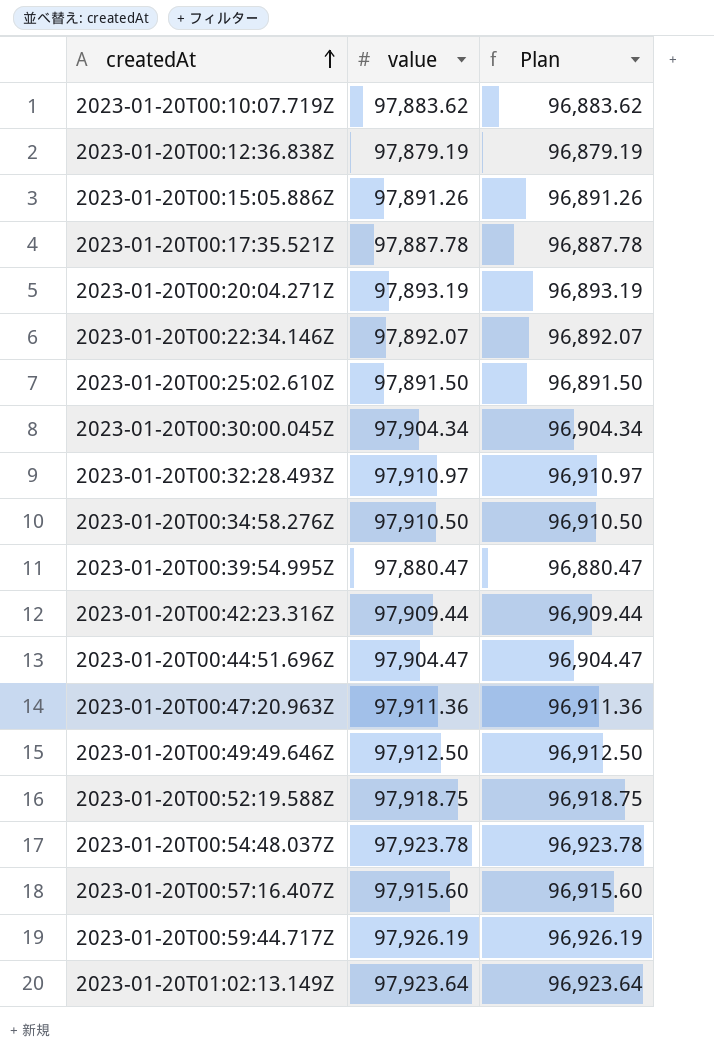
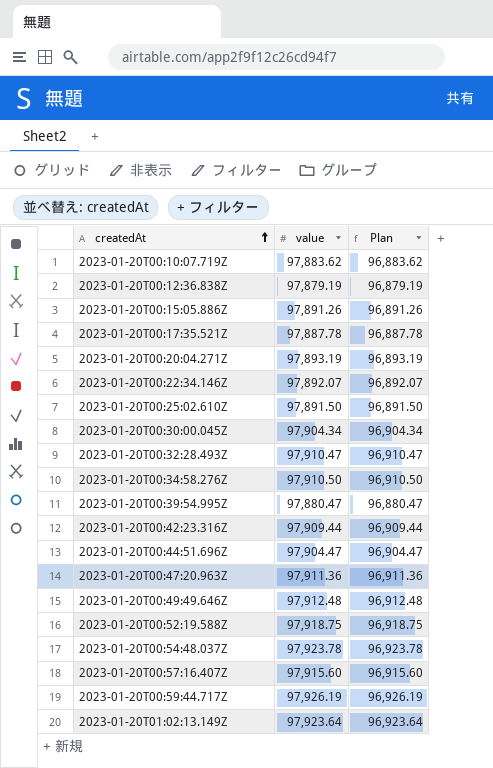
2023-01-20T00:32:28.493Z | value: 97,910.97 -> 97,910.47
2023-01-20T00:32:28.493Z | Plan: 96,910.97 -> 96,910.47
2023-01-20T00:49:49.646Z | value: 97,912.50 -> 97,912.48
2023-01-20T00:49:49.646Z | Plan: 96,912.50 -> 96,912.48

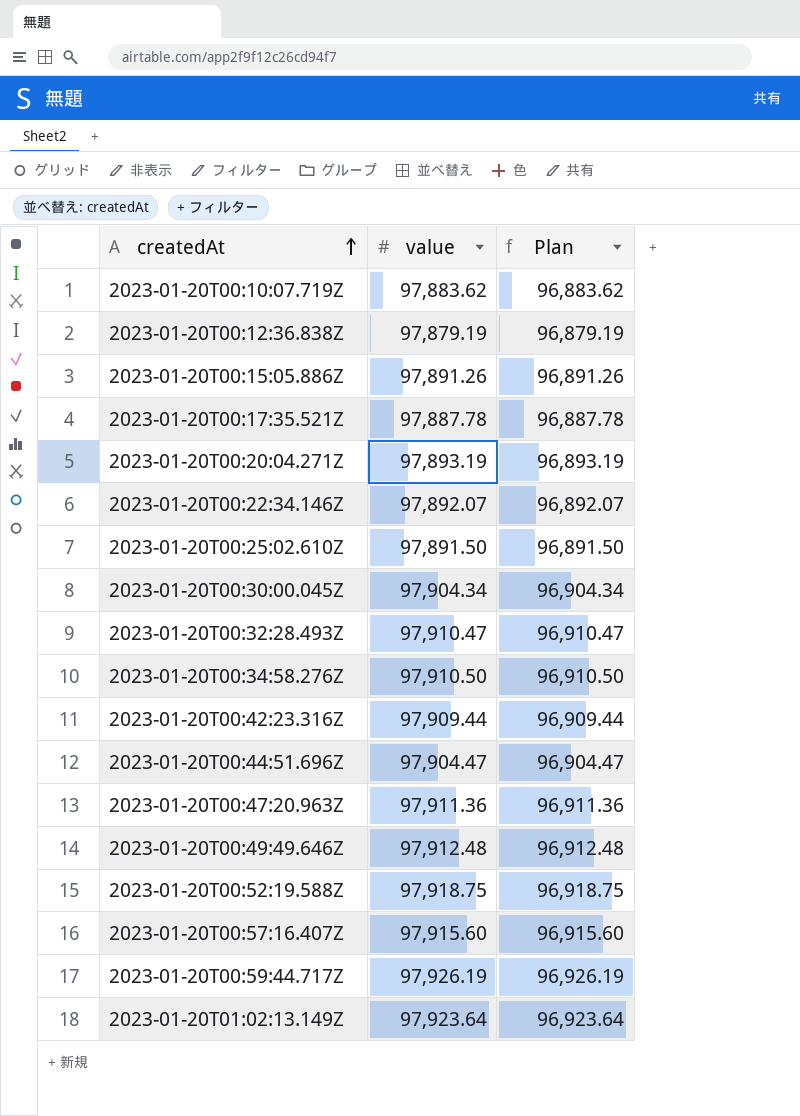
row 2023-01-20T00:39:54.995Z: 97,880.47 | 96,880.47 -> none
row 2023-01-20T00:54:48.037Z: 97,923.78 | 96,923.78 -> none

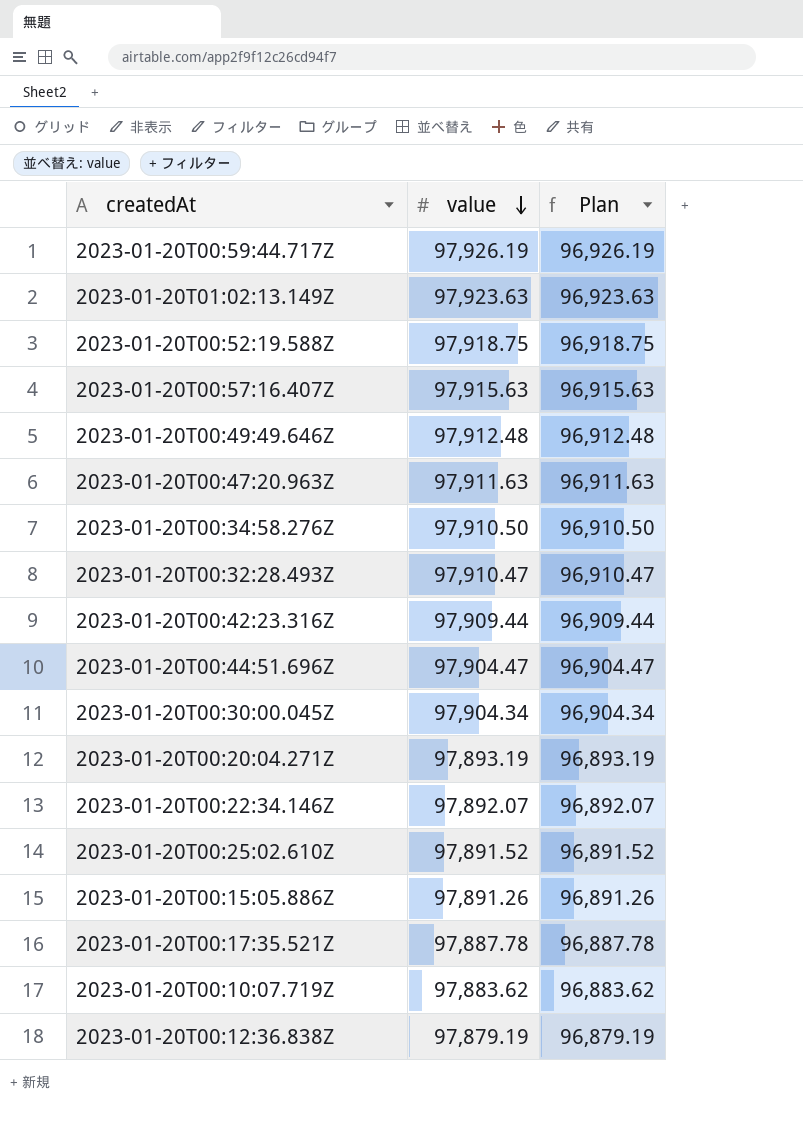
row order: createdAt ascending -> value descending
2023-01-20T01:02:13.149Z | value: 97,923.64 -> 97,923.63
2023-01-20T01:02:13.149Z | Plan: 96,923.64 -> 96,923.63
2023-01-20T00:57:16.407Z | value: 97,915.60 -> 97,915.63
2023-01-20T00:57:16.407Z | Plan: 96,915.60 -> 96,915.63
2023-01-20T00:47:20.963Z | value: 97,911.36 -> 97,911.63
2023-01-20T00:47:20.963Z | Plan: 96,911.36 -> 96,911.63
2023-01-20T00:25:02.610Z | value: 97,891.50 -> 97,891.52
2023-01-20T00:25:02.610Z | Plan: 96,891.50 -> 96,891.52

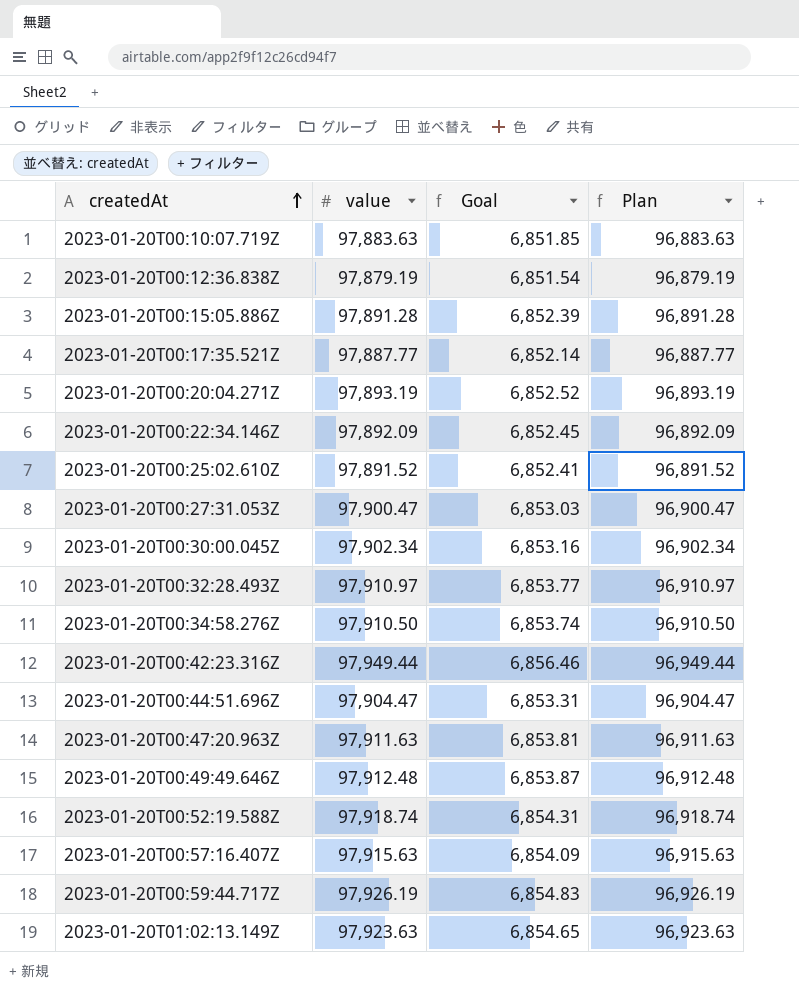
row order: value descending -> createdAt ascending
column Goal | formula: none -> [value] * 0.07
2023-01-20T00:10:07.719Z | value: 97,883.62 -> 97,883.63
2023-01-20T00:10:07.719Z | Plan: 96,883.62 -> 96,883.63
2023-01-20T00:15:05.886Z | value: 97,891.26 -> 97,891.28
2023-01-20T00:15:05.886Z | Plan: 96,891.26 -> 96,891.28
2023-01-20T00:17:35.521Z | value: 97,887.78 -> 97,887.77
2023-01-20T00:17:35.521Z | Plan: 96,887.78 -> 96,887.77
2023-01-20T00:22:34.146Z | value: 97,892.07 -> 97,892.09
2023-01-20T00:22:34.146Z | Plan: 96,892.07 -> 96,892.09
row 2023-01-20T00:27:31.053Z: none -> 97,900.47 | 6,853.03 | 96,900.47
2023-01-20T00:30:00.045Z | value: 97,904.34 -> 97,902.34
2023-01-20T00:30:00.045Z | Plan: 96,904.34 -> 96,902.34
2023-01-20T00:32:28.493Z | value: 97,910.47 -> 97,910.97
2023-01-20T00:32:28.493Z | Plan: 96,910.47 -> 96,910.97
2023-01-20T00:42:23.316Z | value: 97,909.44 -> 97,949.44
2023-01-20T00:42:23.316Z | Plan: 96,909.44 -> 96,949.44
2023-01-20T00:52:19.588Z | value: 97,918.75 -> 97,918.74
2023-01-20T00:52:19.588Z | Plan: 96,918.75 -> 96,918.74

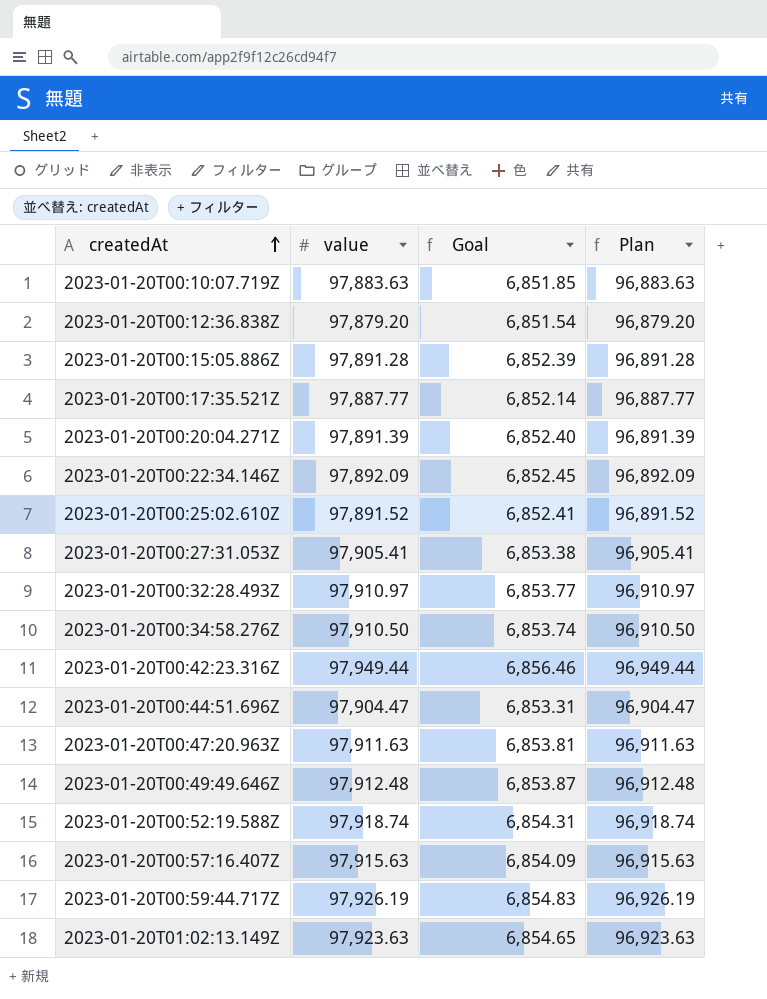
row 2023-01-20T00:30:00.045Z: 97,902.34 | 6,853.16 | 96,902.34 -> none
2023-01-20T00:12:36.838Z | value: 97,879.19 -> 97,879.20
2023-01-20T00:12:36.838Z | Plan: 96,879.19 -> 96,879.20
2023-01-20T00:20:04.271Z | value: 97,893.19 -> 97,891.39
2023-01-20T00:20:04.271Z | Goal: 6,852.52 -> 6,852.40
2023-01-20T00:20:04.271Z | Plan: 96,893.19 -> 96,891.39
2023-01-20T00:27:31.053Z | value: 97,900.47 -> 97,905.41
2023-01-20T00:27:31.053Z | Goal: 6,853.03 -> 6,853.38
2023-01-20T00:27:31.053Z | Plan: 96,900.47 -> 96,905.41

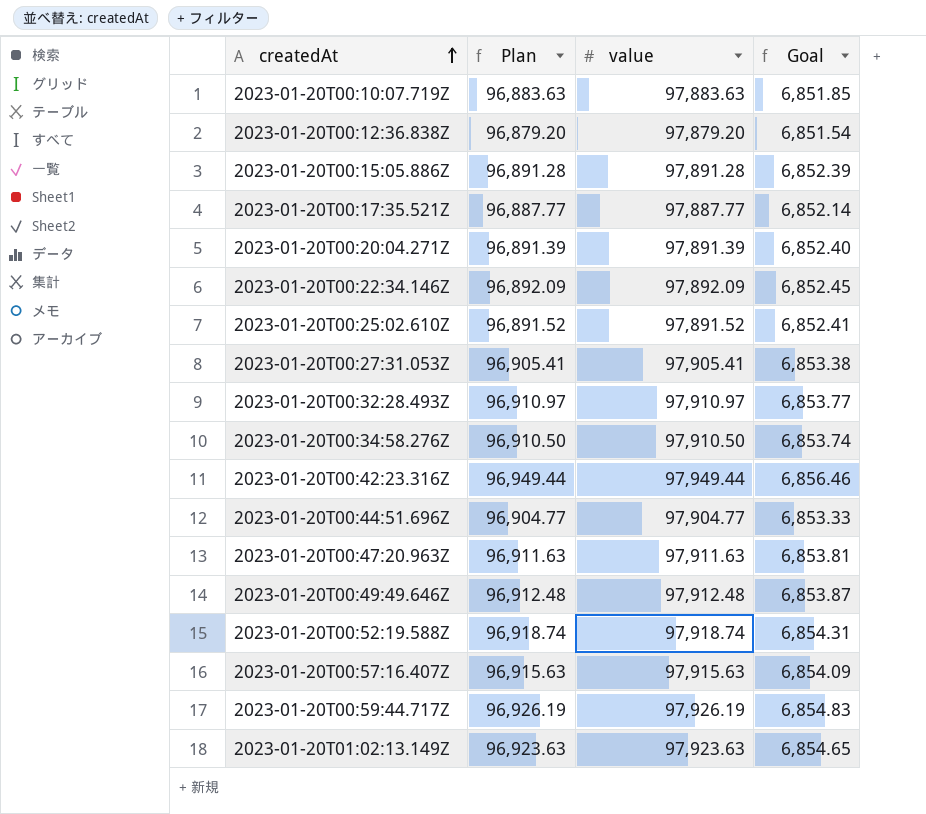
column Plan | position: 4 -> 2
2023-01-20T00:44:51.696Z | Plan: 96,904.47 -> 96,904.77
2023-01-20T00:44:51.696Z | value: 97,904.47 -> 97,904.77
2023-01-20T00:44:51.696Z | Goal: 6,853.31 -> 6,853.33

